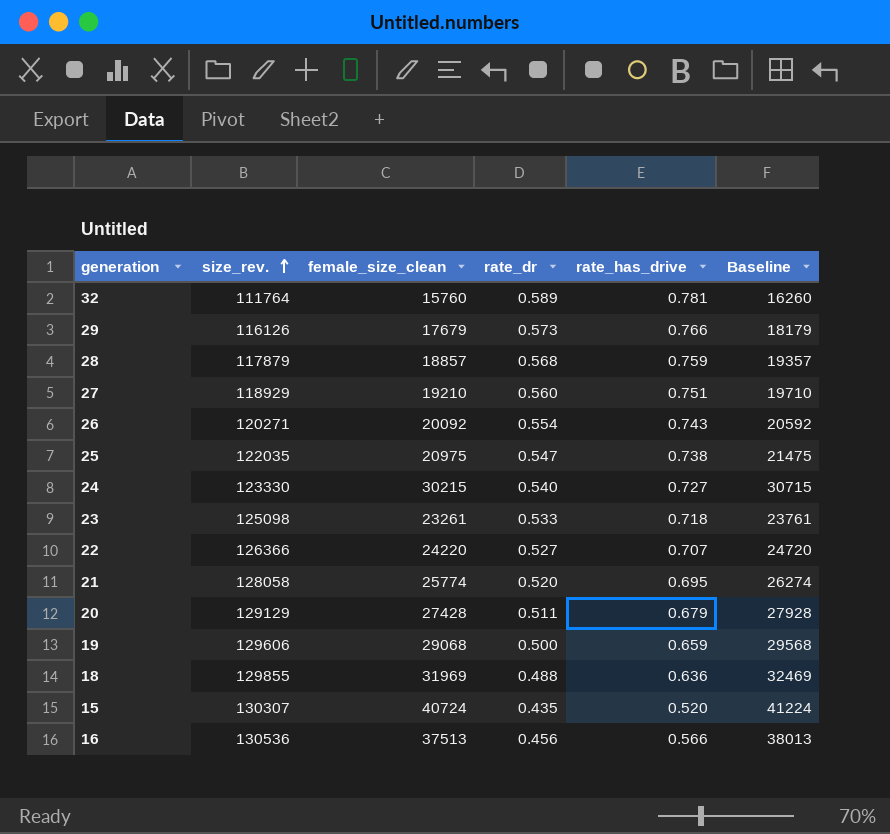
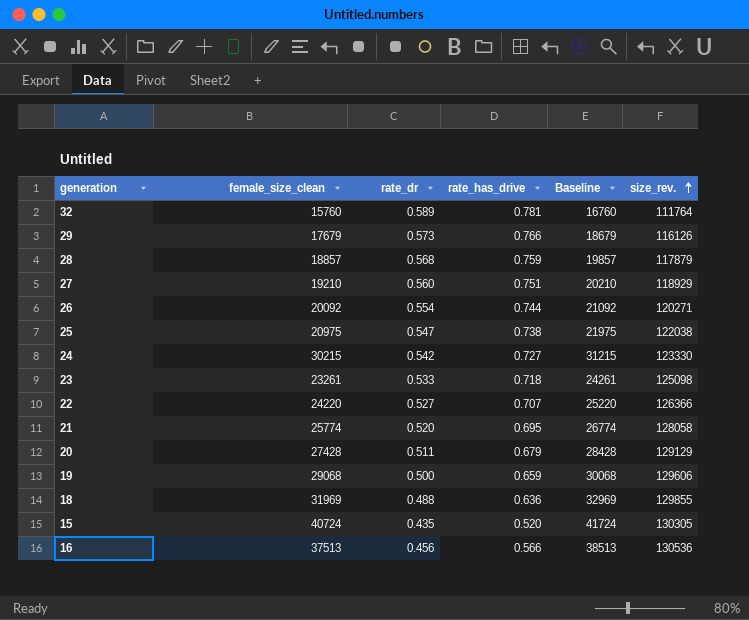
column Baseline | formula: [female_size_clean] + 500 -> [female_size_clean] + 1000
column size_rev. | position: 2 -> 6
26 | rate_has_drive: 0.743 -> 0.744
25 | size_rev.: 122035 -> 122038
24 | rate_dr: 0.540 -> 0.542
15 | size_rev.: 130307 -> 130305

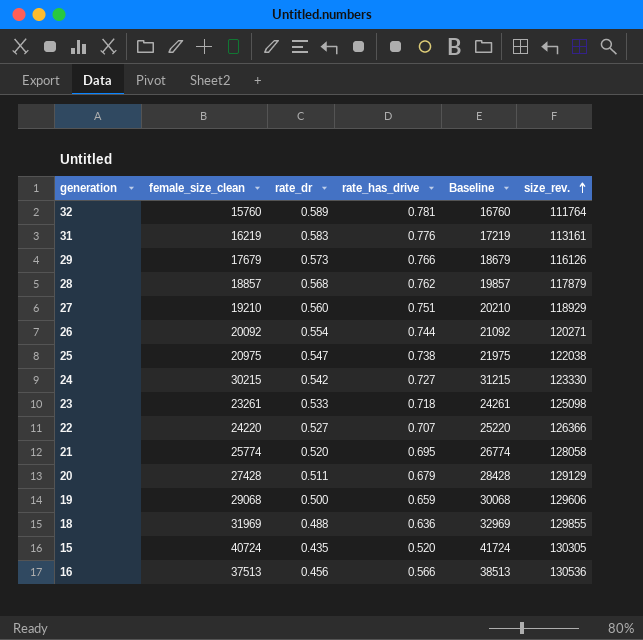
row 31: none -> 16219 | 0.583 | 0.776 | 17219 | 113161
28 | rate_has_drive: 0.759 -> 0.762

